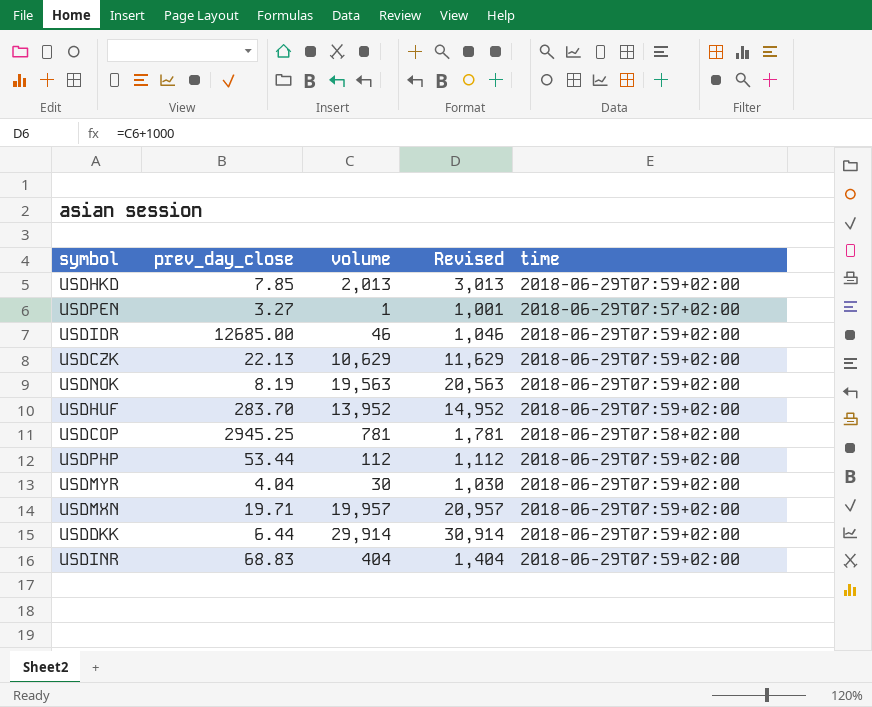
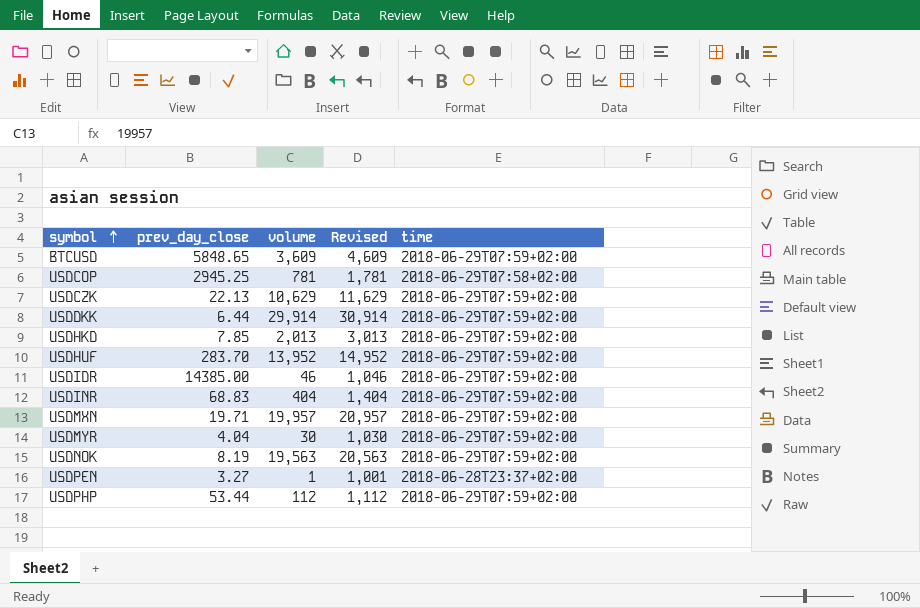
row order: none -> symbol ascending
row BTCUSD: none -> 5848.65 | 3,609 | 4,609 | 2018-06-29T07:59+02:00
USDIDR | prev_day_close: 12685.00 -> 14385.00
USDPEN | time: 2018-06-29T07:57+02:00 -> 2018-06-28T23:37+02:00

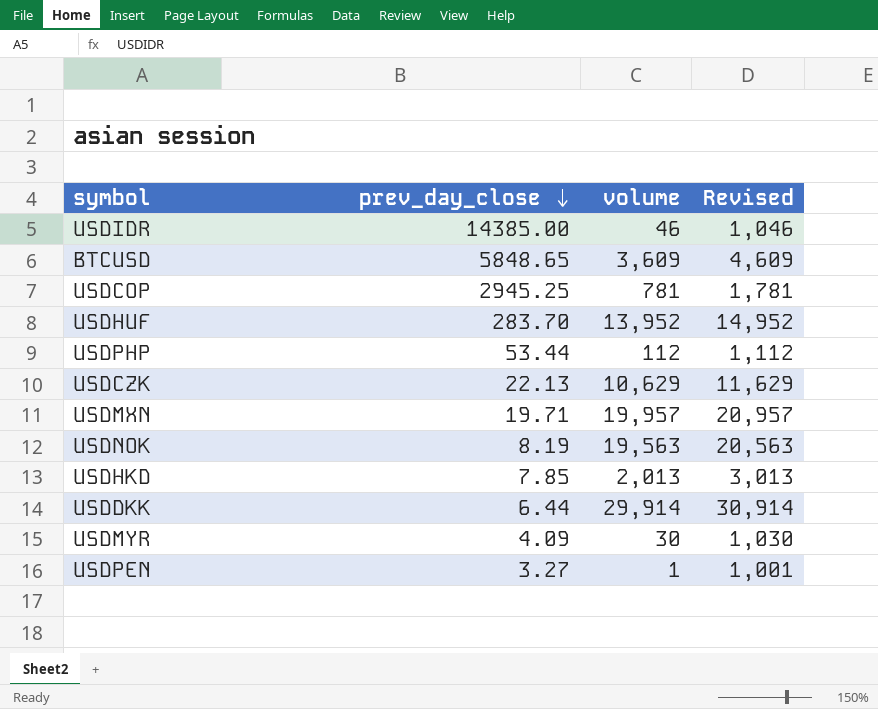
row order: symbol ascending -> prev_day_close descending
column time | position: 5 -> none
row USDINR: 68.83 | 404 | 1,404 | 2018-06-29T07:59+02:00 -> none
USDMYR | prev_day_close: 4.04 -> 4.09

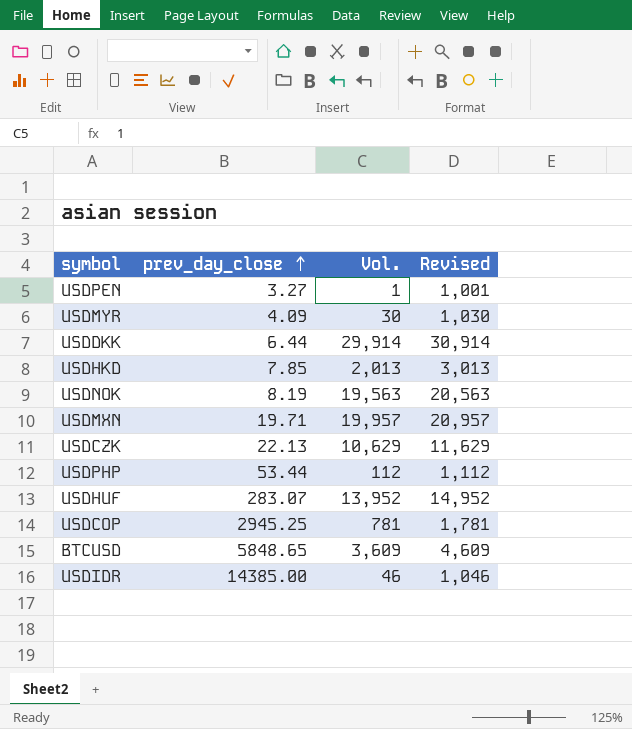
row order: prev_day_close descending -> prev_day_close ascending
column name: volume -> Vol.
USDHUF | prev_day_close: 283.70 -> 283.07

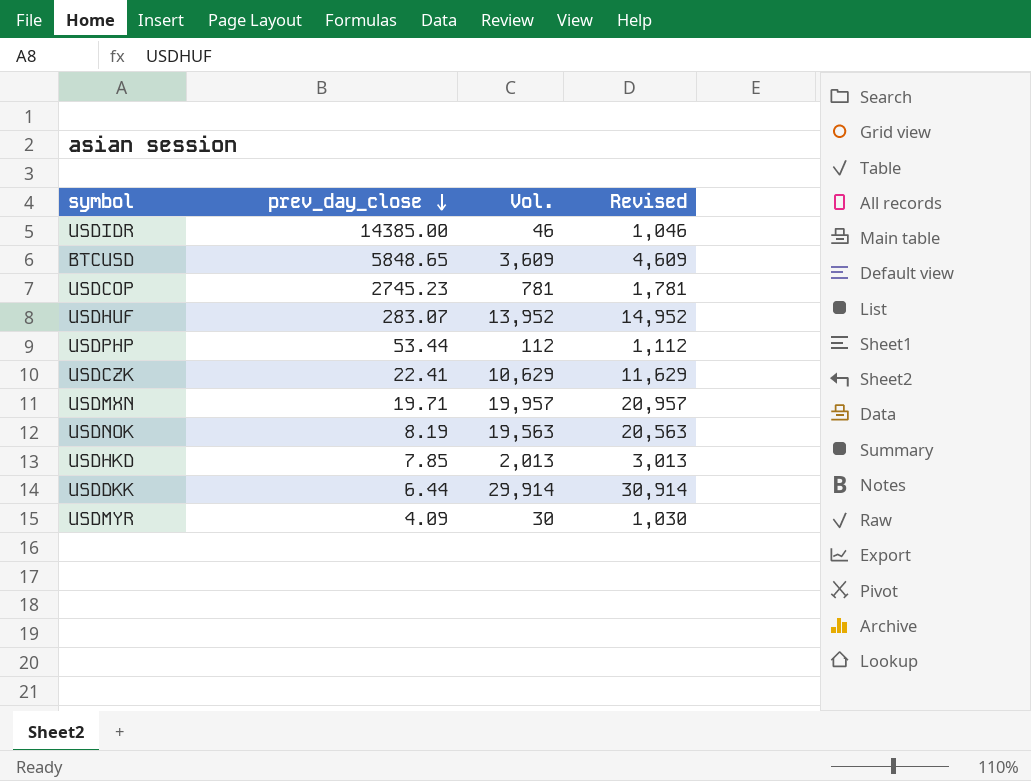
row order: prev_day_close ascending -> prev_day_close descending
row USDPEN: 3.27 | 1 | 1,001 -> none
USDCOP | prev_day_close: 2945.25 -> 2745.23
USDCZK | prev_day_close: 22.13 -> 22.41

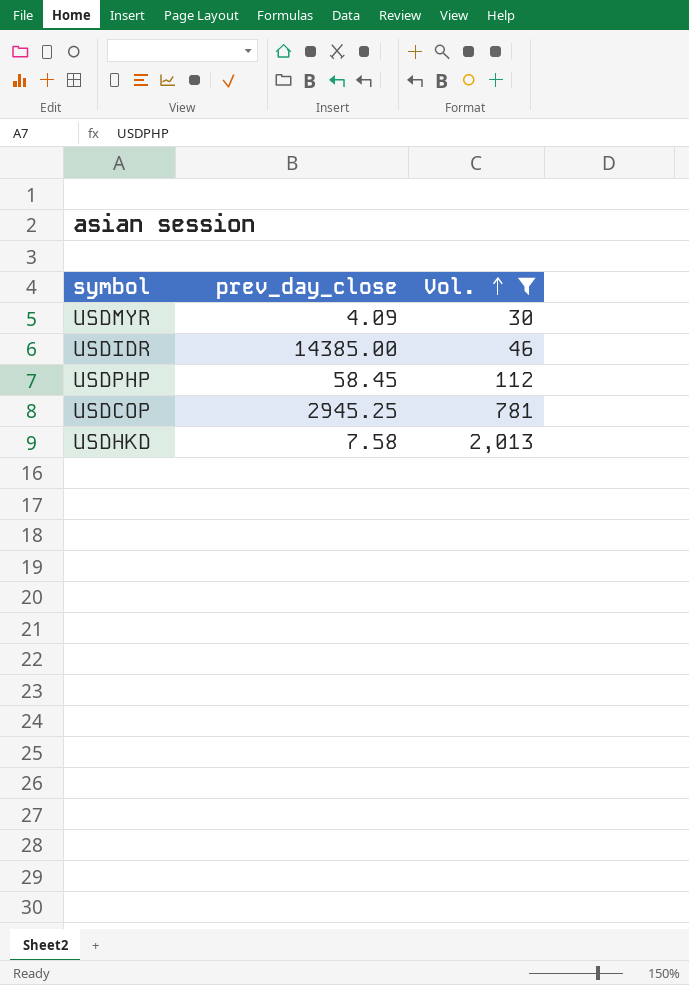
filter: none -> Vol. <= 2,013
row order: prev_day_close descending -> Vol. ascending
column Revised | formula: [Vol.] + 1000 -> none
USDPHP | prev_day_close: 53.44 -> 58.45
USDCOP | prev_day_close: 2745.23 -> 2945.25
USDHKD | prev_day_close: 7.85 -> 7.58

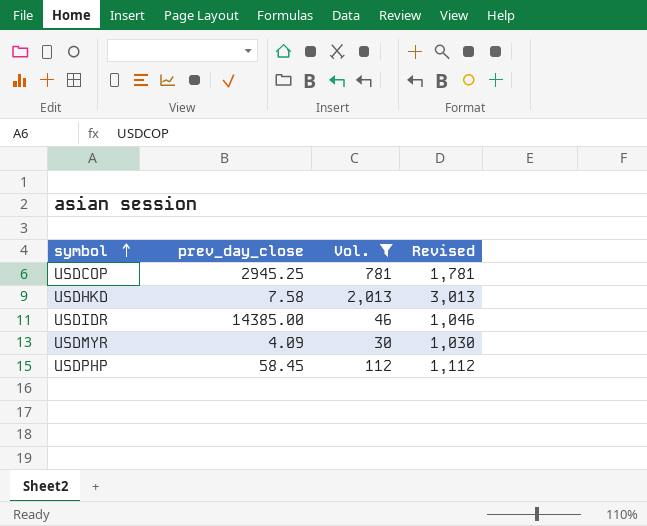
row order: Vol. ascending -> symbol ascending
column Revised | formula: none -> [Vol.] + 1000

